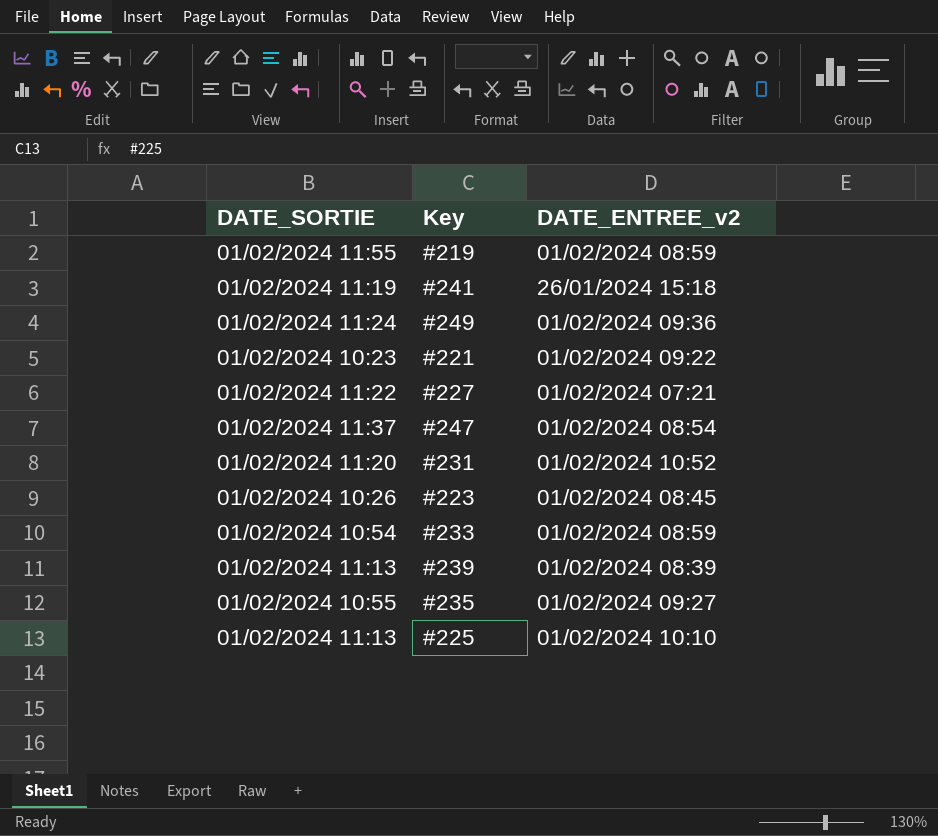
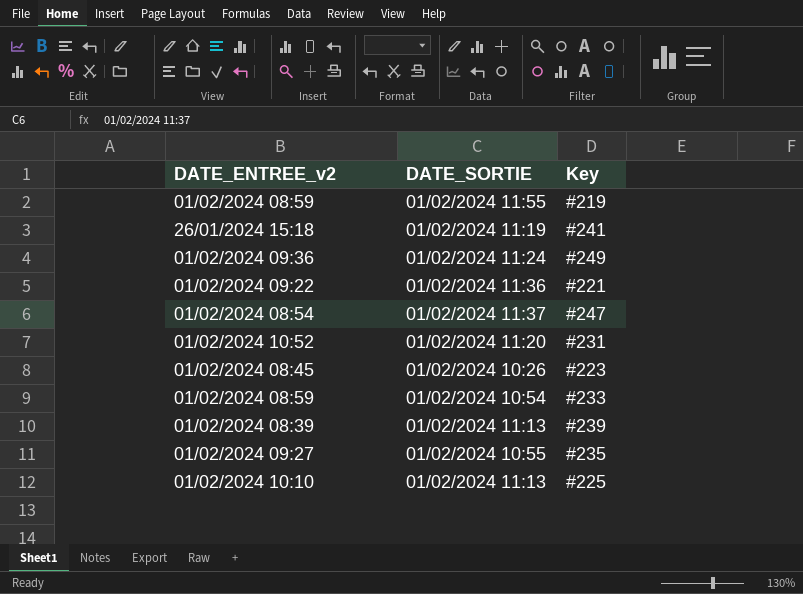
column DATE_ENTREE_v2 | position: 3 -> 1
row #227: 01/02/2024 11:22 | 01/02/2024 07:21 -> none
#221 | DATE_SORTIE: 01/02/2024 10:23 -> 01/02/2024 11:36

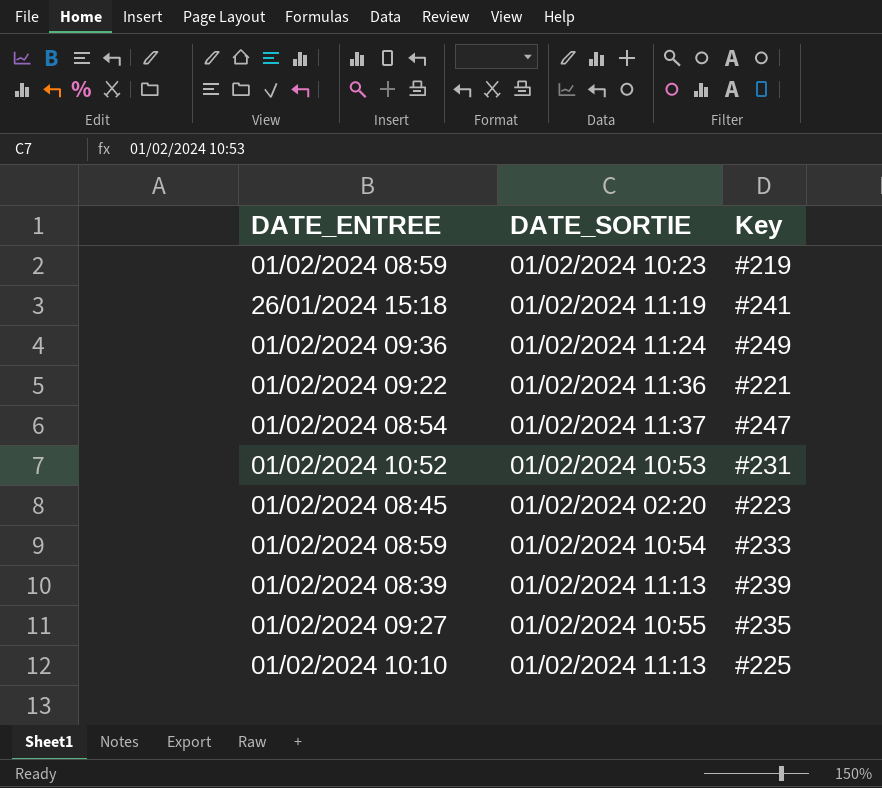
column name: DATE_ENTREE_v2 -> DATE_ENTREE
#219 | DATE_SORTIE: 01/02/2024 11:55 -> 01/02/2024 10:23
#231 | DATE_SORTIE: 01/02/2024 11:20 -> 01/02/2024 10:53
#223 | DATE_SORTIE: 01/02/2024 10:26 -> 01/02/2024 02:20

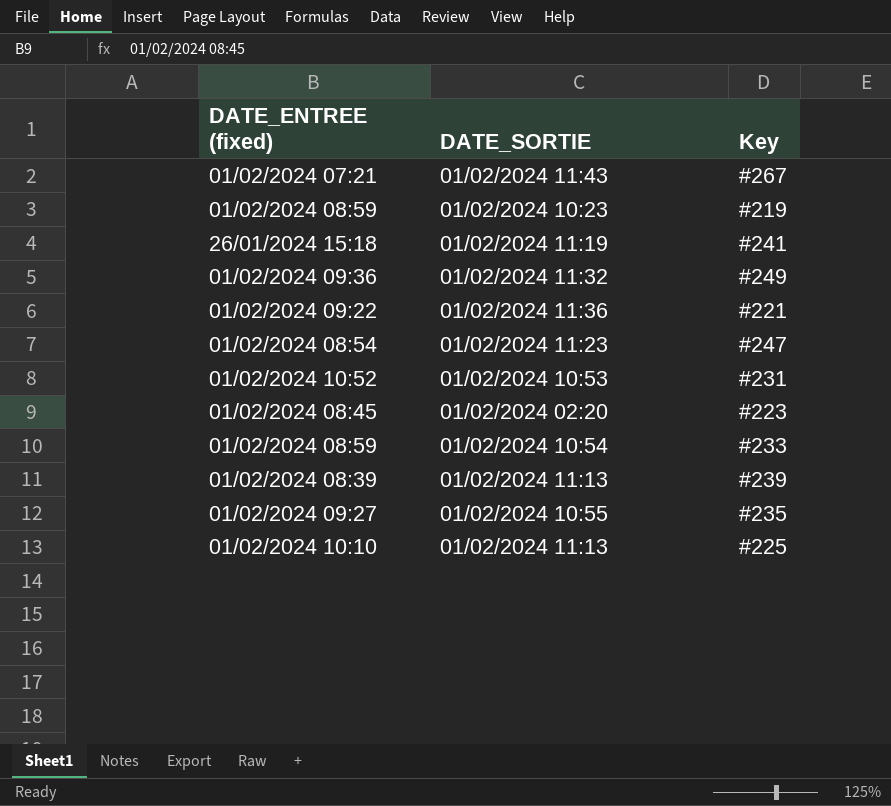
column name: DATE_ENTREE -> DATE_ENTREE (fixed)
row #267: none -> 01/02/2024 07:21 | 01/02/2024 11:43
#249 | DATE_SORTIE: 01/02/2024 11:24 -> 01/02/2024 11:32
#247 | DATE_SORTIE: 01/02/2024 11:37 -> 01/02/2024 11:23

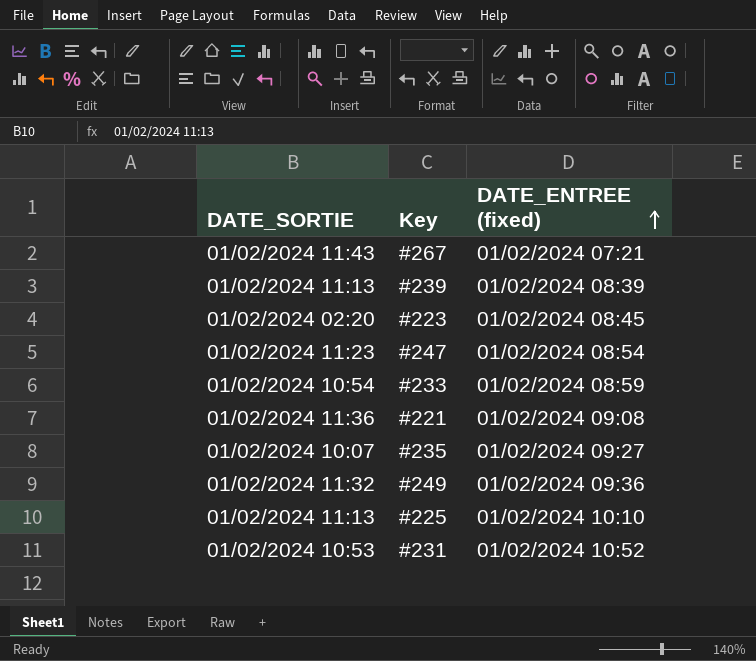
row order: none -> DATE_ENTREE (fixed) ascending
column DATE_ENTREE (fixed) | position: 1 -> 3
row #219: 01/02/2024 08:59 | 01/02/2024 10:23 -> none
row #241: 26/01/2024 15:18 | 01/02/2024 11:19 -> none
#221 | DATE_ENTREE (fixed): 01/02/2024 09:22 -> 01/02/2024 09:08
#235 | DATE_SORTIE: 01/02/2024 10:55 -> 01/02/2024 10:07

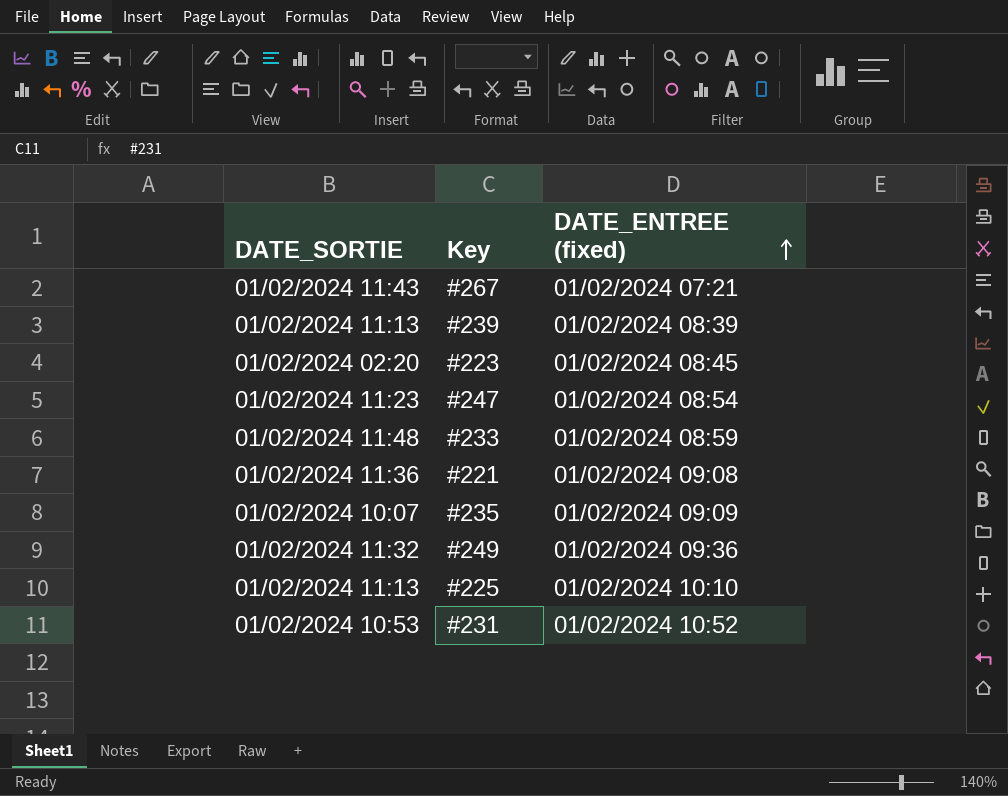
#233 | DATE_SORTIE: 01/02/2024 10:54 -> 01/02/2024 11:48
#235 | DATE_ENTREE (fixed): 01/02/2024 09:27 -> 01/02/2024 09:09

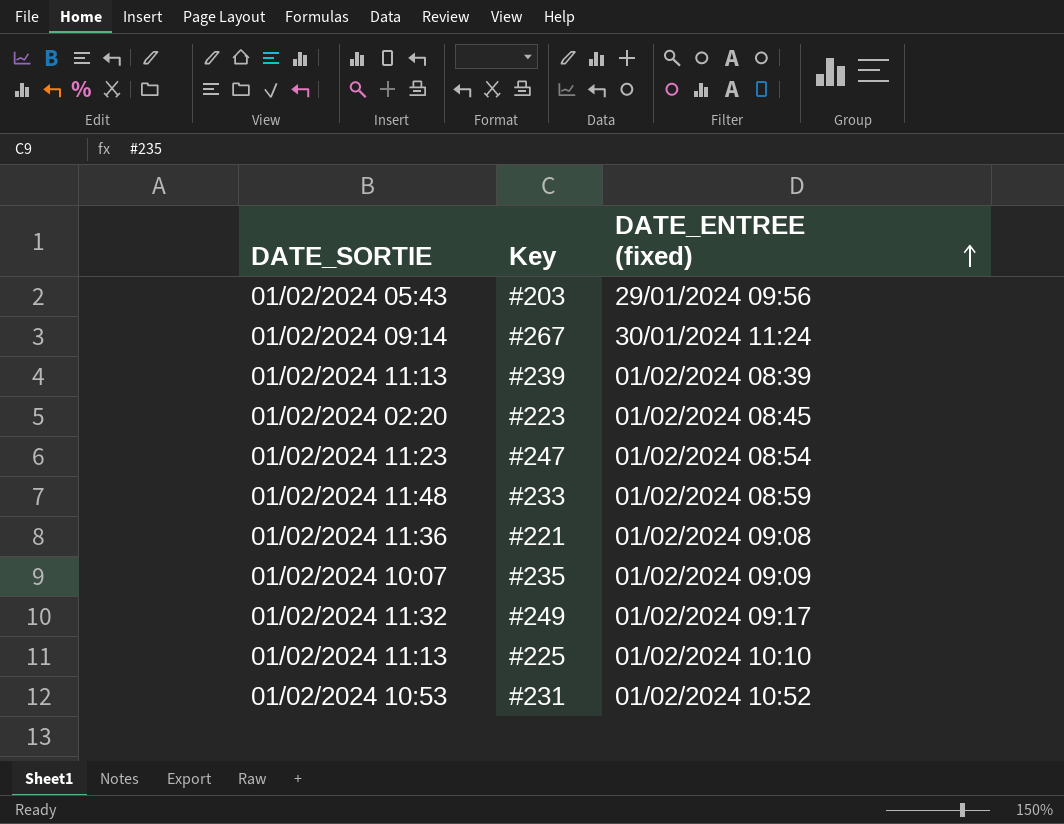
row #203: none -> 01/02/2024 05:43 | 29/01/2024 09:56
#267 | DATE_SORTIE: 01/02/2024 11:43 -> 01/02/2024 09:14
#267 | DATE_ENTREE (fixed): 01/02/2024 07:21 -> 30/01/2024 11:24
#249 | DATE_ENTREE (fixed): 01/02/2024 09:36 -> 01/02/2024 09:17

